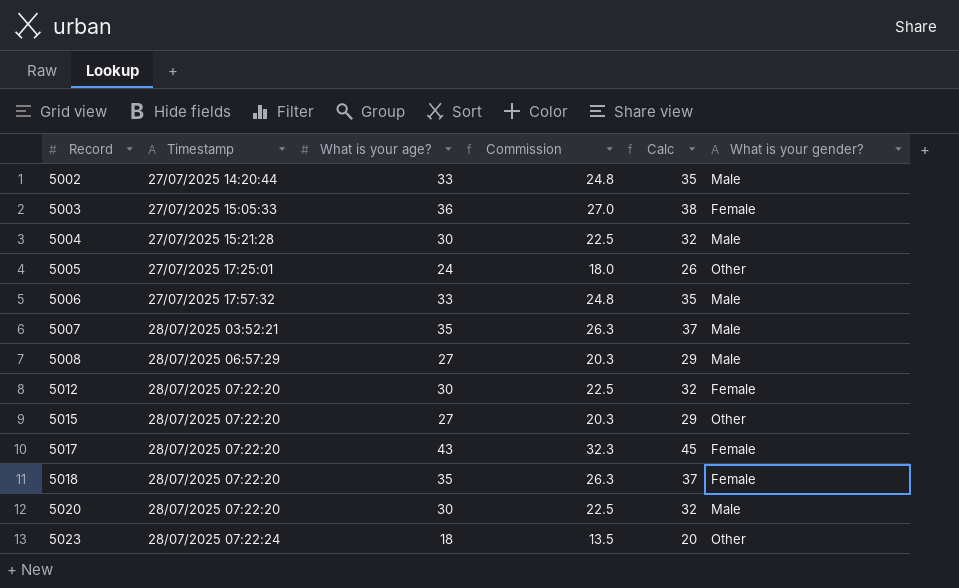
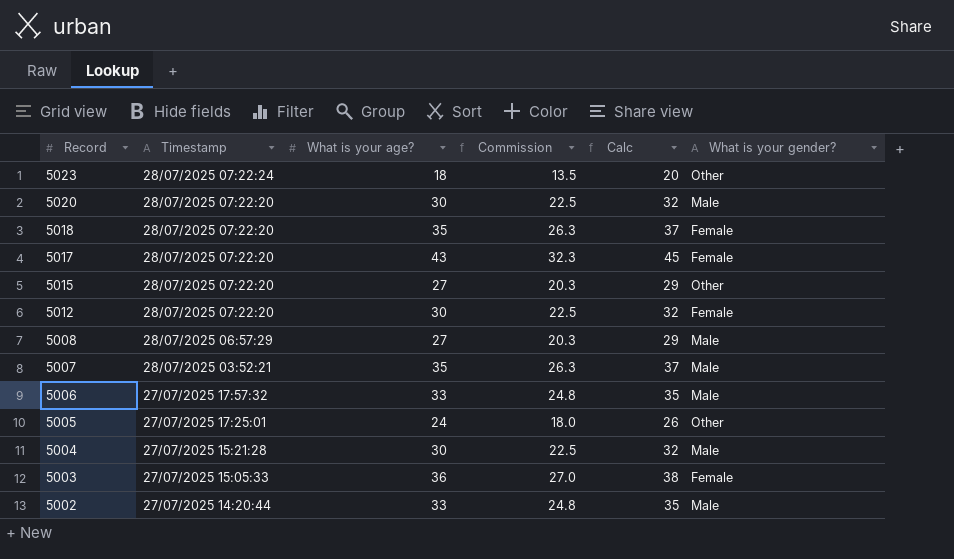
row order: Record ascending -> Record descending

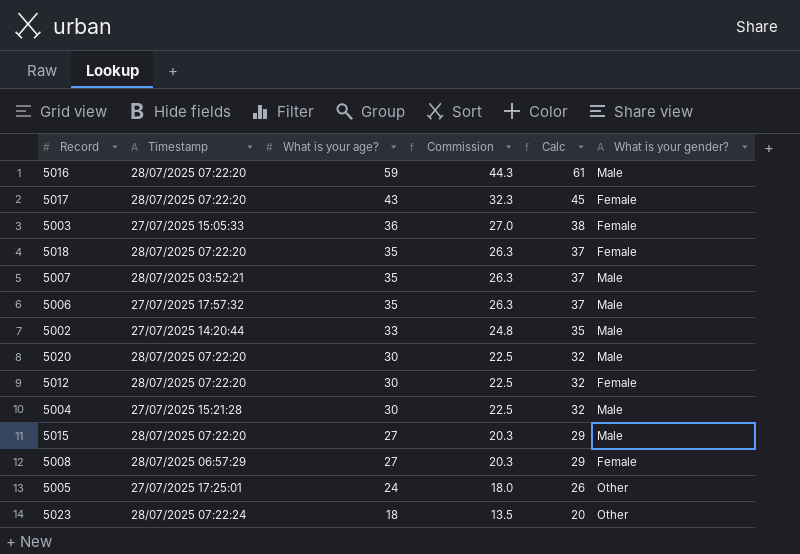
row order: Record descending -> What is your age? descending
row 5016: none -> 28/07/2025 07:22:20 | 59 | 44.3 | 61 | Male
5006 | What is your age?: 33 -> 35
5006 | Commission: 24.8 -> 26.3
5006 | Calc: 35 -> 37
5015 | What is your gender?: Other -> Male
5008 | What is your gender?: Male -> Female

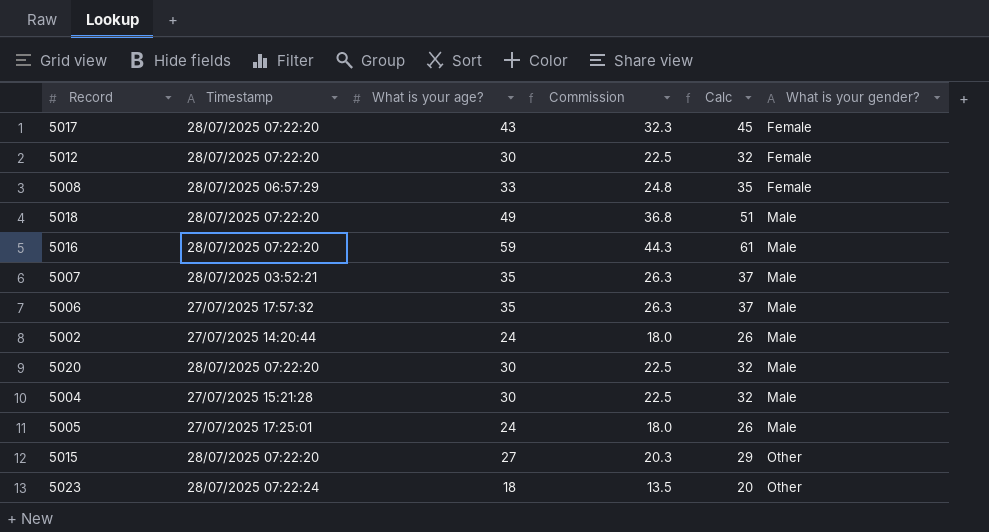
row order: What is your age? descending -> What is your gender? ascending
row 5003: 27/07/2025 15:05:33 | 36 | 27.0 | 38 | Female -> none
5008 | What is your age?: 27 -> 33
5008 | Commission: 20.3 -> 24.8
5008 | Calc: 29 -> 35
5018 | What is your age?: 35 -> 49
5018 | Commission: 26.3 -> 36.8
5018 | Calc: 37 -> 51
5018 | What is your gender?: Female -> Male
5002 | What is your age?: 33 -> 24
5002 | Commission: 24.8 -> 18.0
5002 | Calc: 35 -> 26
5005 | What is your gender?: Other -> Male
5015 | What is your gender?: Male -> Other

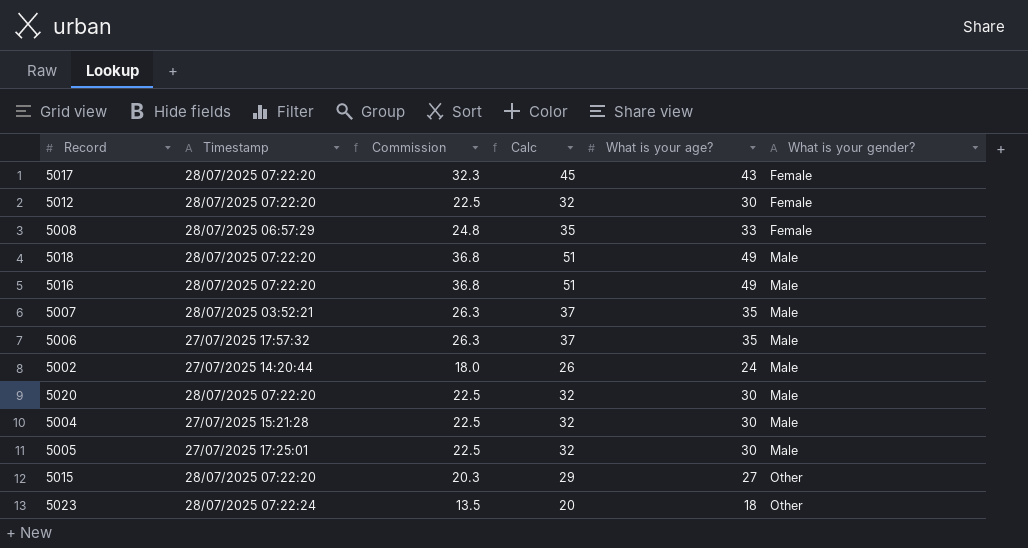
column What is your age? | position: 3 -> 5
5016 | Commission: 44.3 -> 36.8
5016 | Calc: 61 -> 51
5016 | What is your age?: 59 -> 49
5005 | Commission: 18.0 -> 22.5
5005 | Calc: 26 -> 32
5005 | What is your age?: 24 -> 30

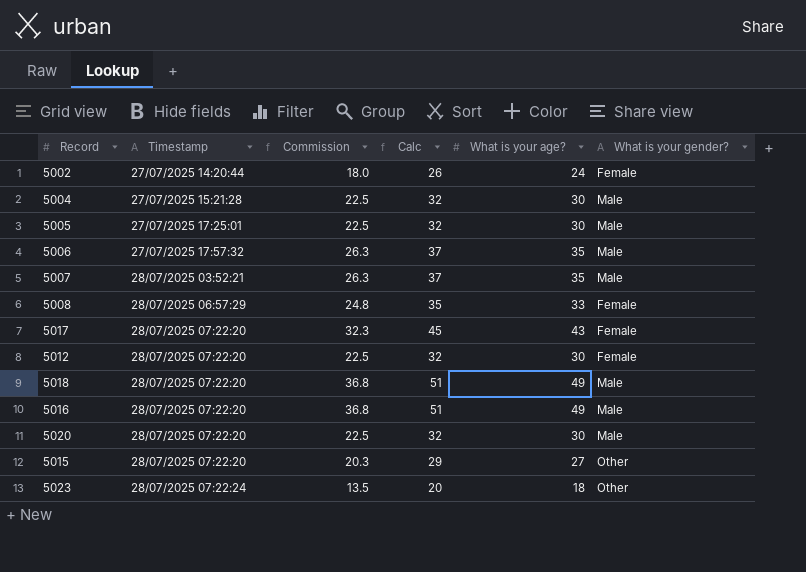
row order: What is your gender? ascending -> Timestamp ascending
5002 | What is your gender?: Male -> Female

